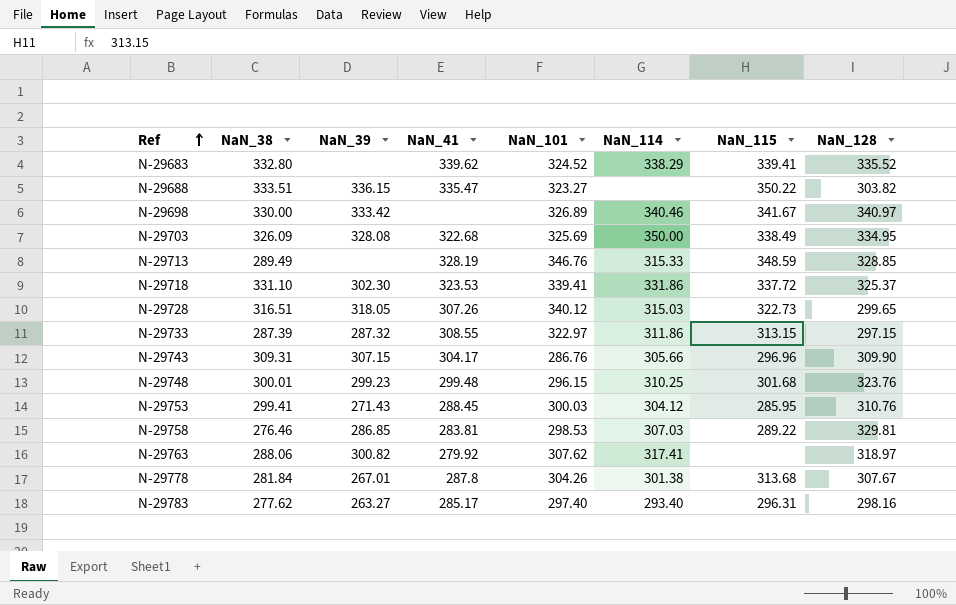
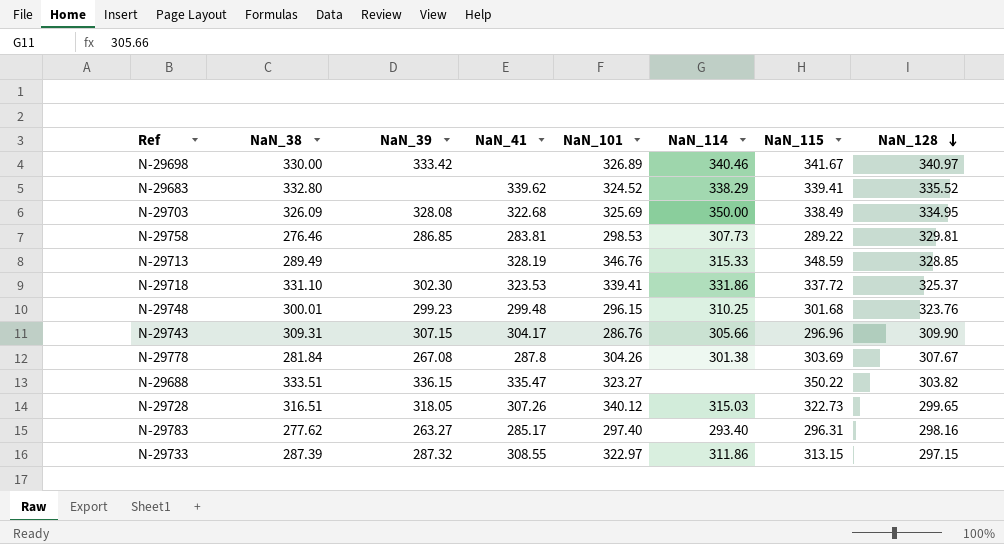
row order: Ref ascending -> NaN_128 descending
row N-29753: 299.41 | 271.43 | 288.45 | 300.03 | 304.12 | 285.95 | 310.76 -> none
row N-29763: 288.06 | 300.82 | 279.92 | 307.62 | 317.41 | none | 318.97 -> none
N-29758 | NaN_114: 307.03 -> 307.73
N-29778 | NaN_39: 267.01 -> 267.08
N-29778 | NaN_115: 313.68 -> 303.69

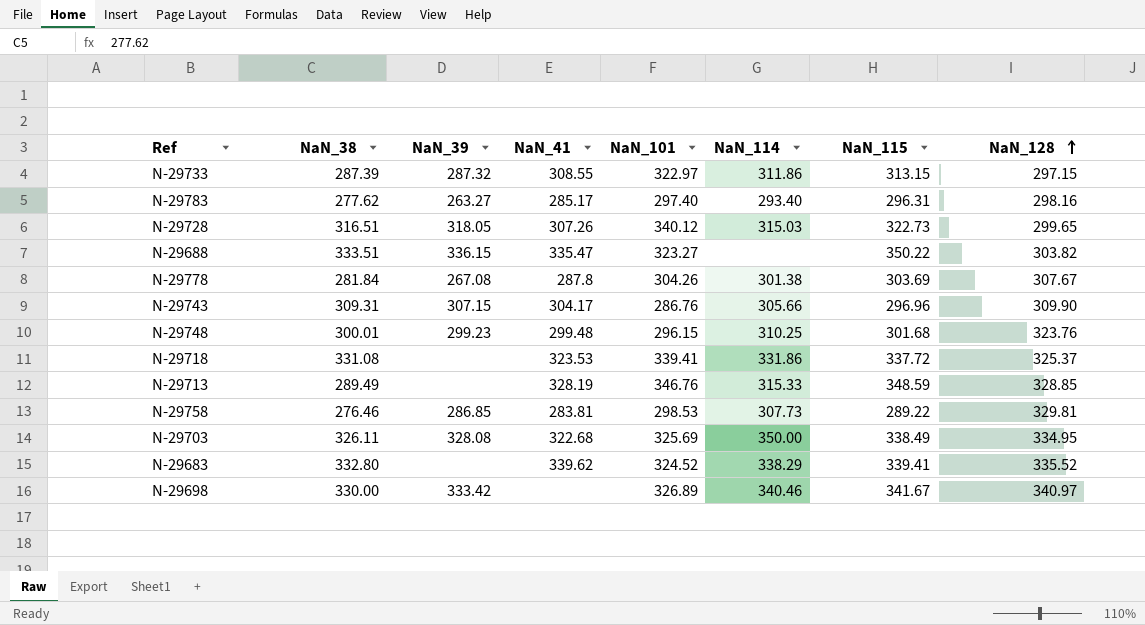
row order: NaN_128 descending -> NaN_128 ascending
N-29718 | NaN_38: 331.10 -> 331.08
N-29718 | NaN_39: 302.30 -> none
N-29703 | NaN_38: 326.09 -> 326.11

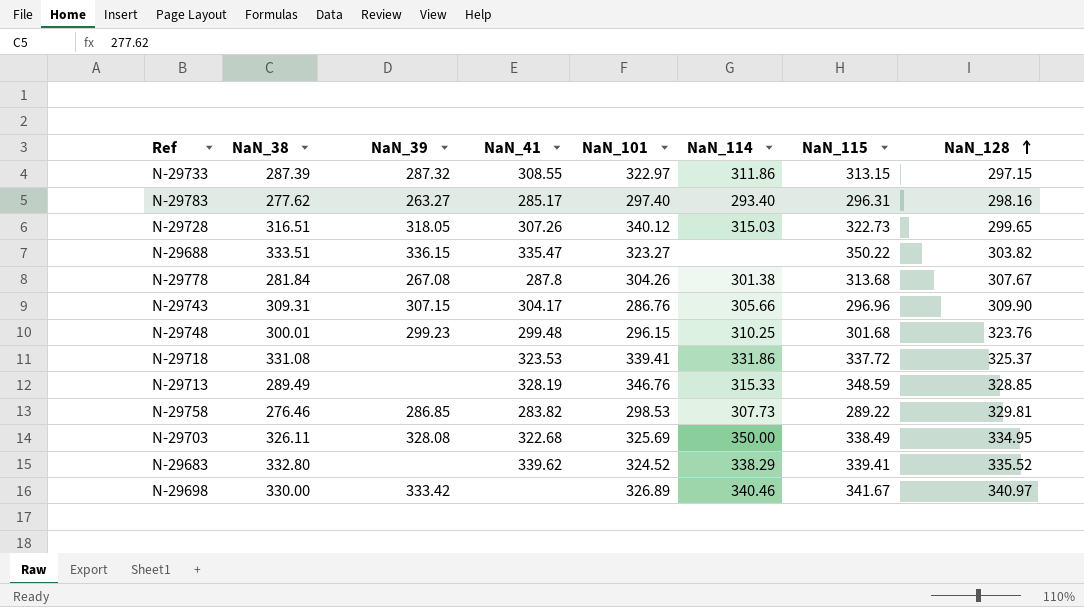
N-29778 | NaN_115: 303.69 -> 313.68
N-29758 | NaN_41: 283.81 -> 283.82

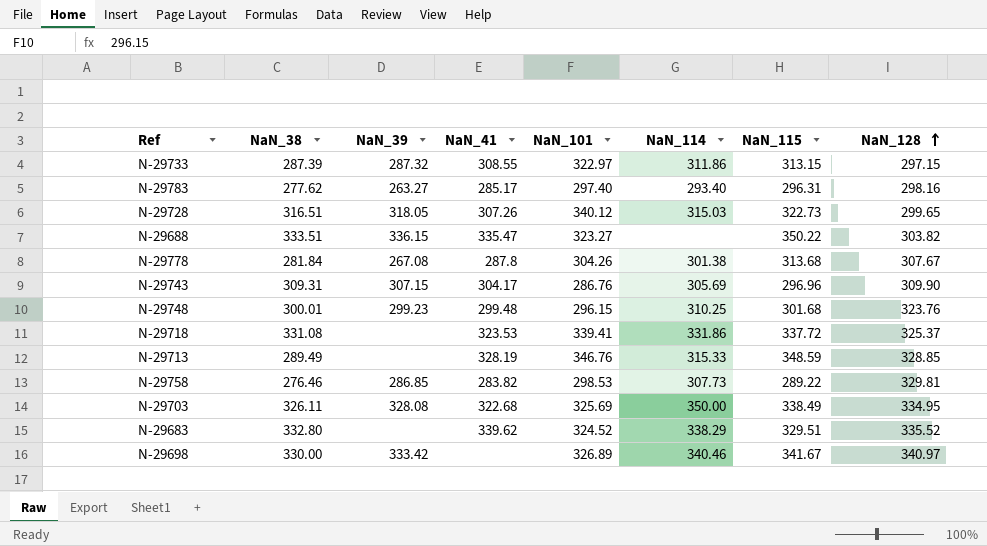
N-29743 | NaN_114: 305.66 -> 305.69
N-29683 | NaN_115: 339.41 -> 329.51

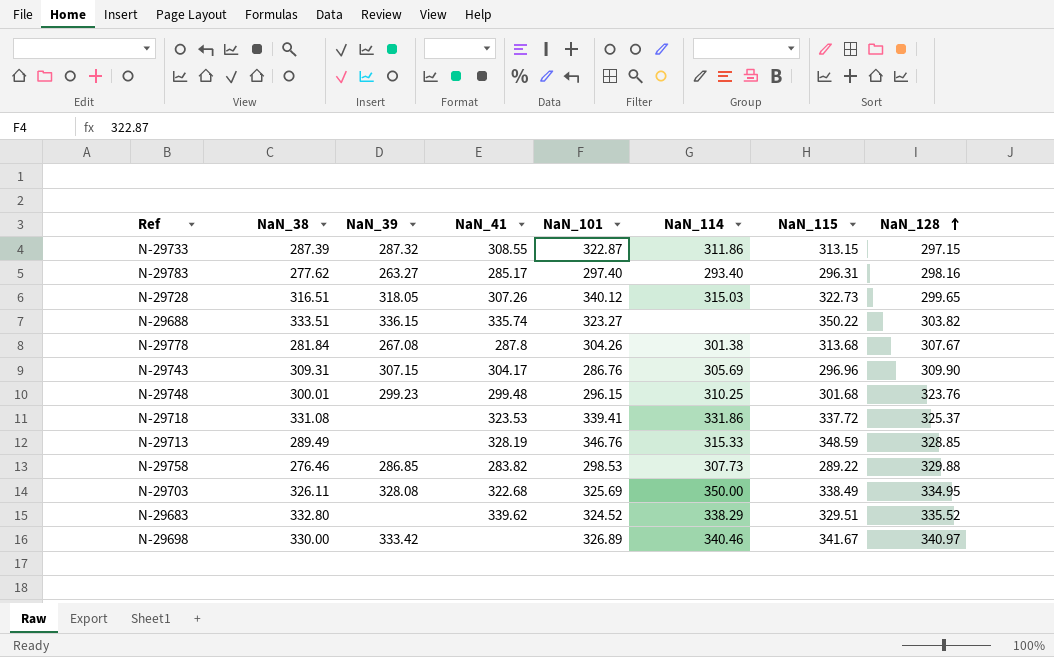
N-29733 | NaN_101: 322.97 -> 322.87
N-29688 | NaN_41: 335.47 -> 335.74
N-29758 | NaN_128: 329.81 -> 329.88

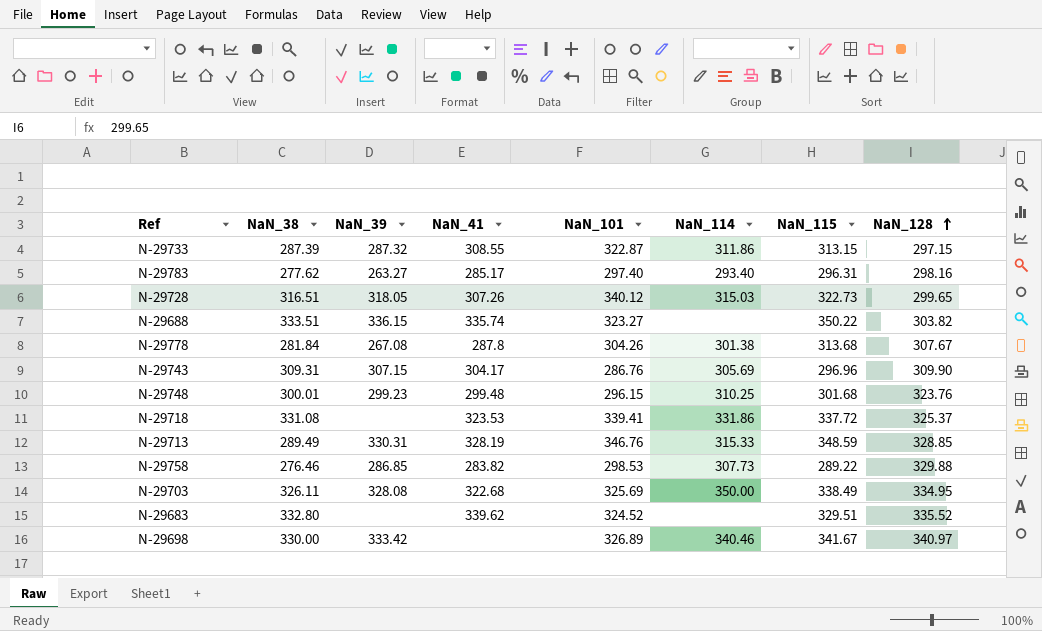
N-29713 | NaN_39: none -> 330.31
N-29683 | NaN_114: 338.29 -> none

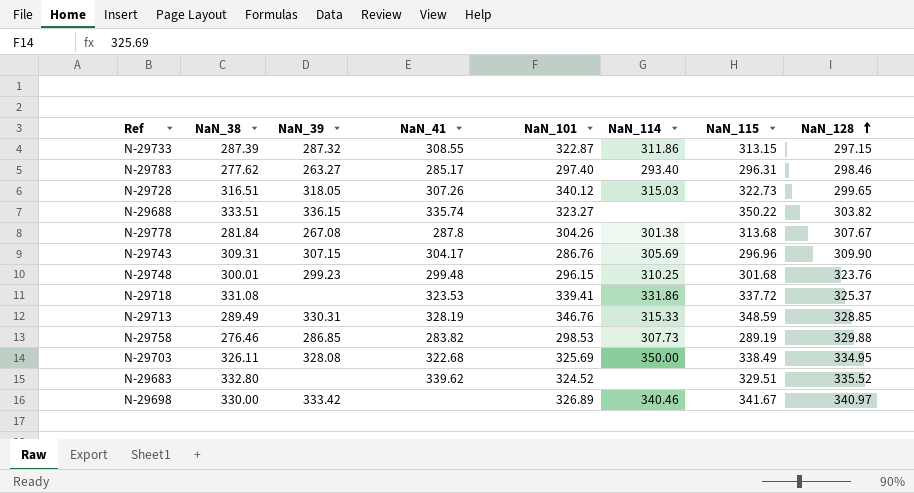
N-29783 | NaN_128: 298.16 -> 298.46
N-29758 | NaN_115: 289.22 -> 289.19

